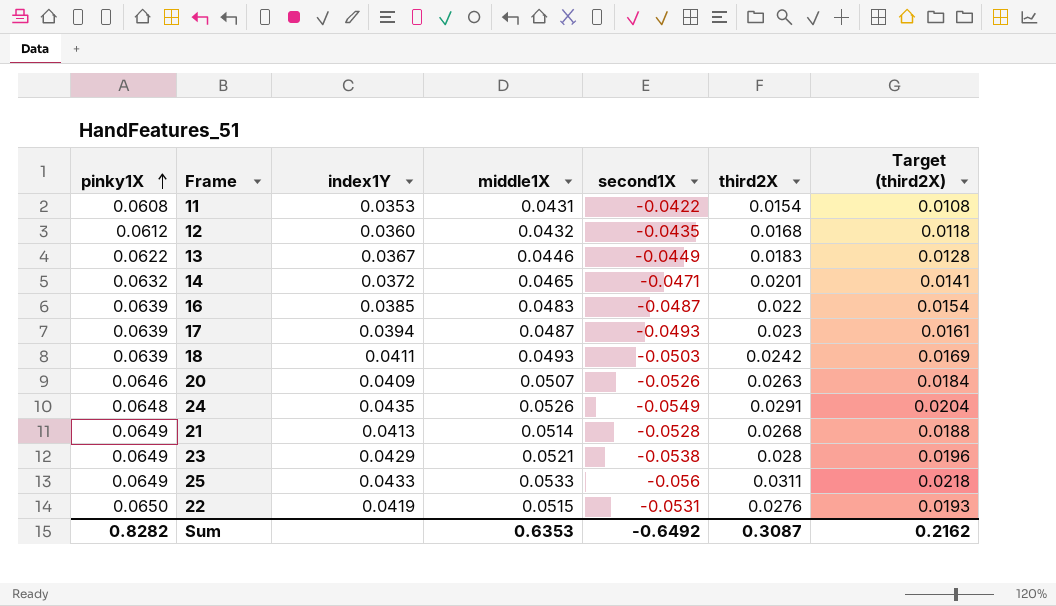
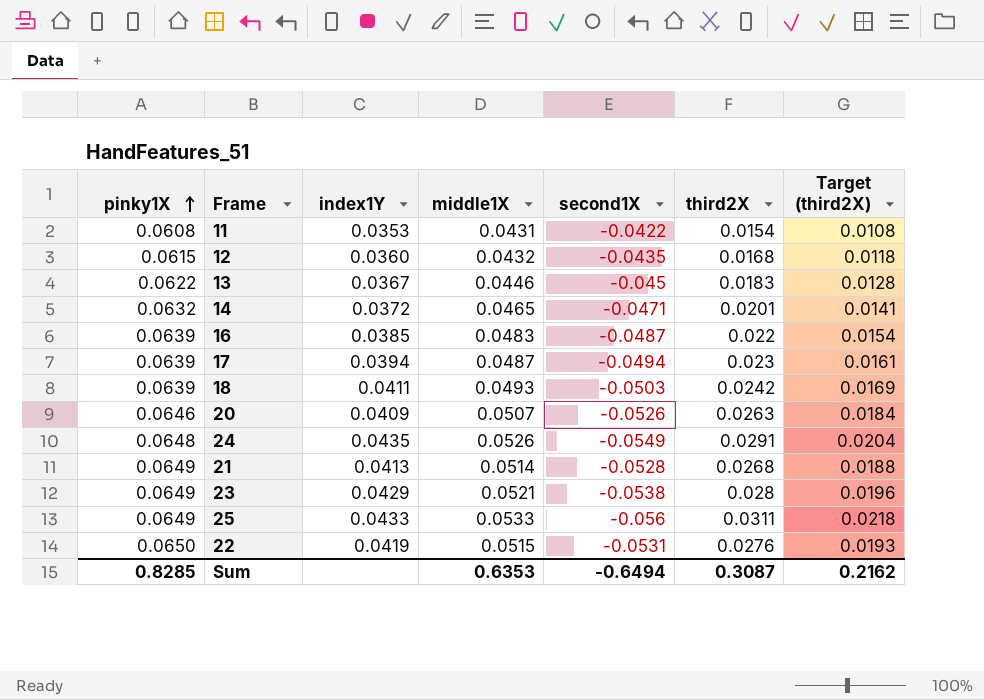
12 | pinky1X: 0.0612 -> 0.0615
13 | second1X: -0.0449 -> -0.045
17 | second1X: -0.0493 -> -0.0494
Sum | pinky1X: 0.8282 -> 0.8285
Sum | second1X: -0.6492 -> -0.6494

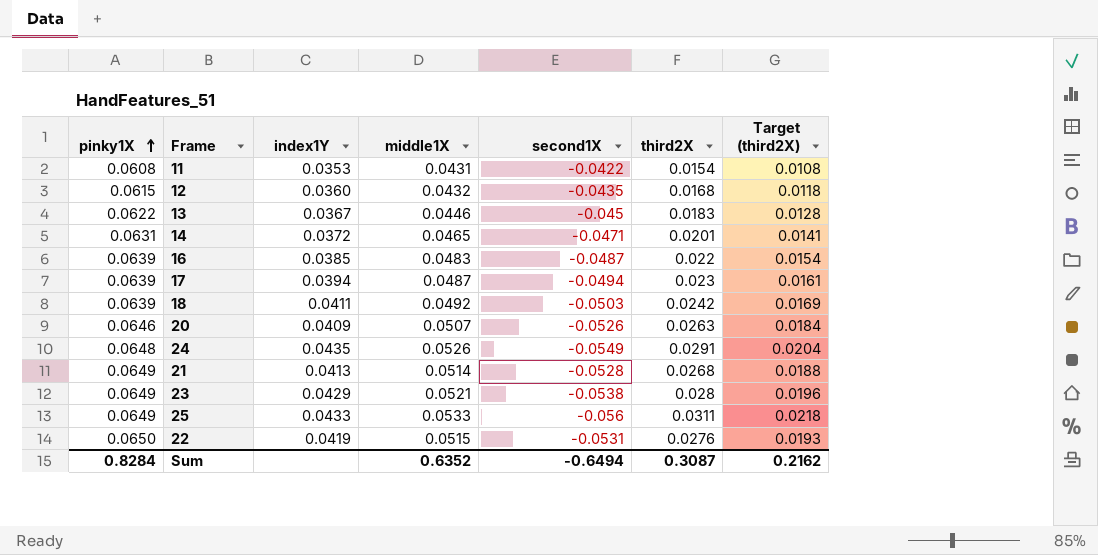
14 | pinky1X: 0.0632 -> 0.0631
18 | middle1X: 0.0493 -> 0.0492
Sum | pinky1X: 0.8285 -> 0.8284
Sum | middle1X: 0.6353 -> 0.6352

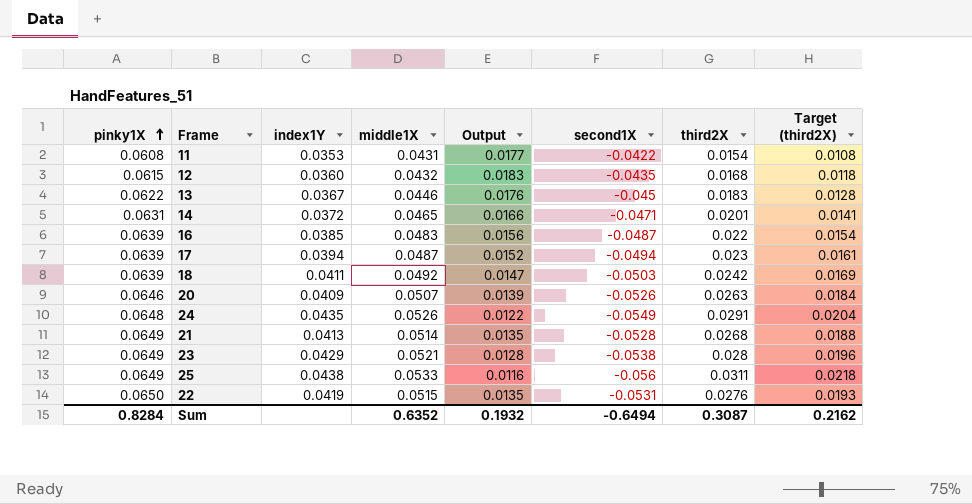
column Output | formula: none -> [pinky1X] - [middle1X]
25 | index1Y: 0.0433 -> 0.0438

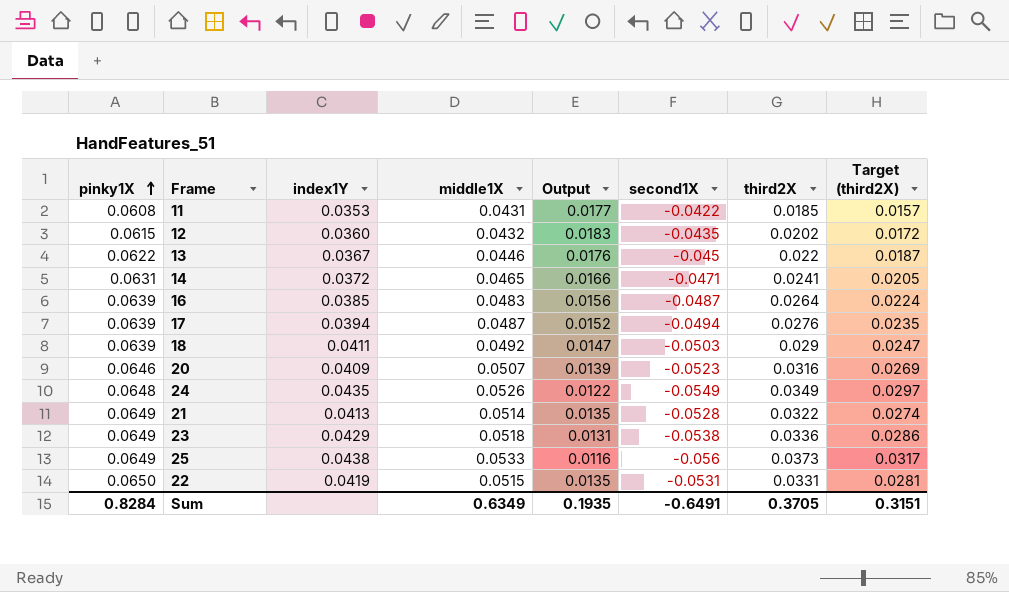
column Target (third2X) | formula: [third2X] * 0.7 -> [third2X] * 0.85
11 | third2X: 0.0154 -> 0.0185
12 | third2X: 0.0168 -> 0.0202
13 | third2X: 0.0183 -> 0.022
14 | third2X: 0.0201 -> 0.0241
16 | third2X: 0.022 -> 0.0264
17 | third2X: 0.023 -> 0.0276
18 | third2X: 0.0242 -> 0.029
20 | second1X: -0.0526 -> -0.0523
20 | third2X: 0.0263 -> 0.0316
24 | third2X: 0.0291 -> 0.0349
21 | third2X: 0.0268 -> 0.0322
23 | middle1X: 0.0521 -> 0.0518
23 | Output: 0.0128 -> 0.0131
23 | third2X: 0.028 -> 0.0336
25 | third2X: 0.0311 -> 0.0373
22 | third2X: 0.0276 -> 0.0331
Sum | middle1X: 0.6352 -> 0.6349
Sum | Output: 0.1932 -> 0.1935
Sum | second1X: -0.6494 -> -0.6491
Sum | third2X: 0.3087 -> 0.3705
Sum | Target (third2X): 0.2162 -> 0.3151

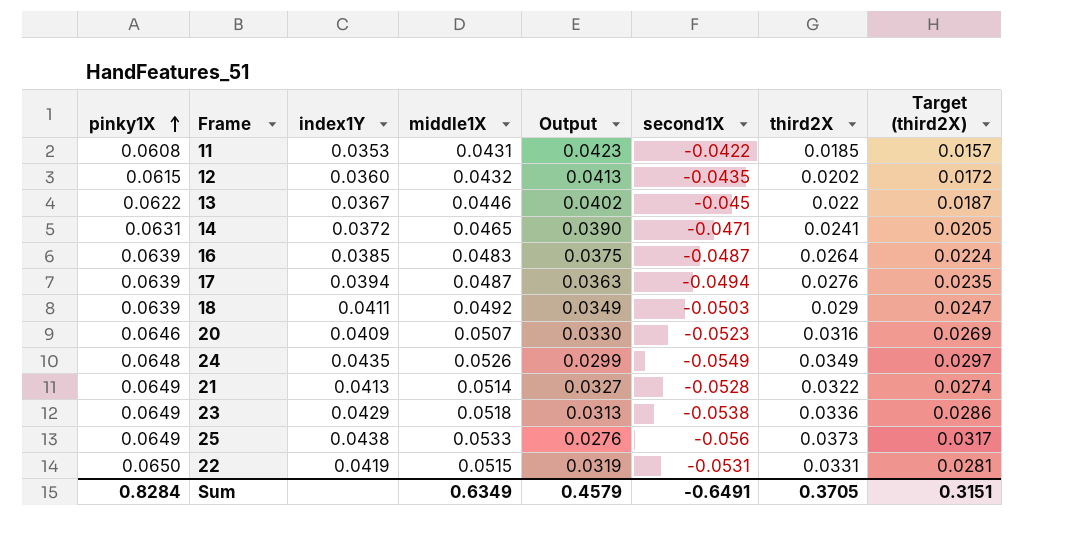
column Output | formula: [pinky1X] - [middle1X] -> [pinky1X] - [third2X]
Sum | Output: 0.1935 -> 0.4579

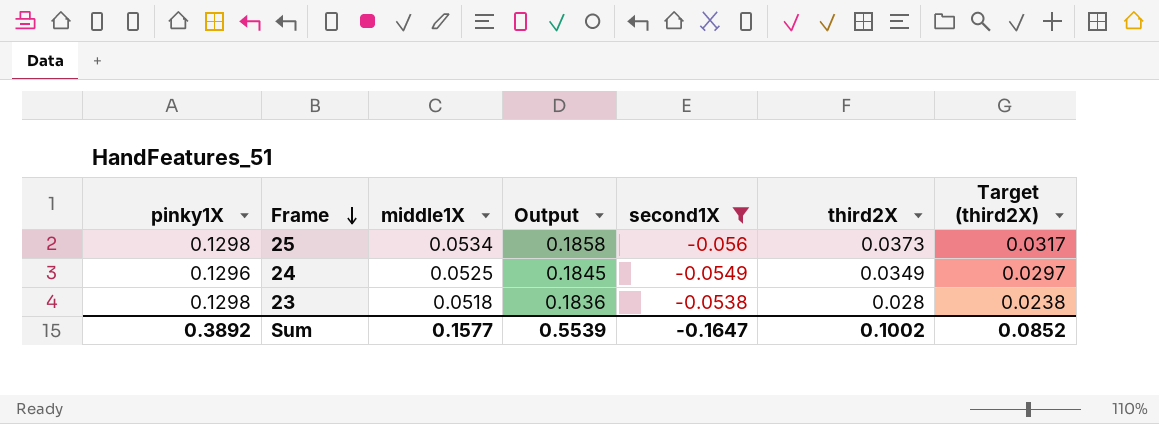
filter: none -> second1X <= -0.0538
row order: pinky1X ascending -> Frame descending
column index1Y | position: 3 -> none
column Output | formula: [pinky1X] - [third2X] -> [pinky1X] - [second1X]
25 | pinky1X: 0.0649 -> 0.1298
25 | middle1X: 0.0533 -> 0.0534
24 | pinky1X: 0.0648 -> 0.1296
24 | middle1X: 0.0526 -> 0.0525
23 | pinky1X: 0.0649 -> 0.1298
23 | third2X: 0.0336 -> 0.028
23 | Target (third2X): 0.0286 -> 0.0238
Sum | pinky1X: 0.8284 -> 0.3892
Sum | middle1X: 0.6349 -> 0.1577
Sum | Output: 0.4579 -> 0.5539
Sum | second1X: -0.6491 -> -0.1647
Sum | third2X: 0.3705 -> 0.1002
Sum | Target (third2X): 0.3151 -> 0.0852

